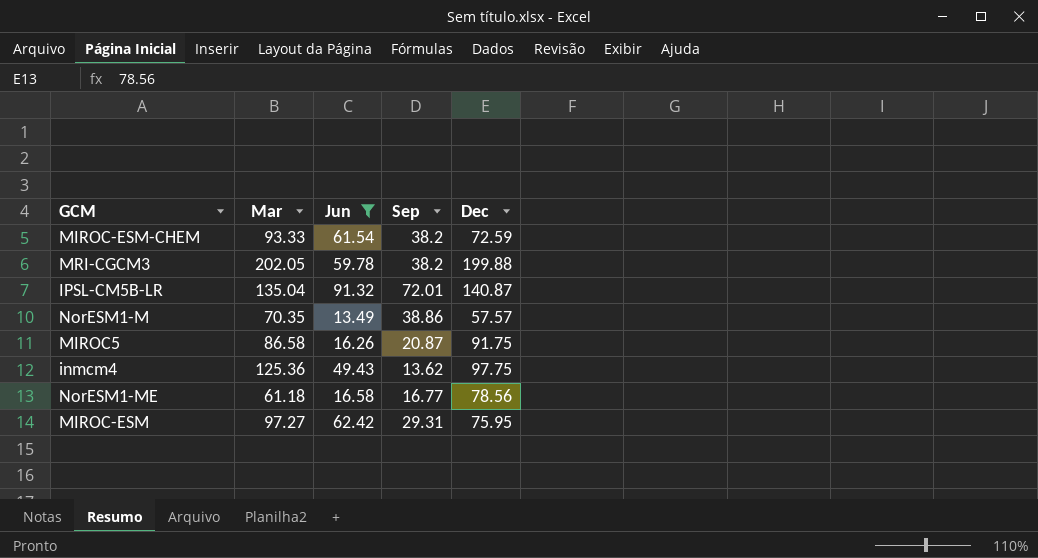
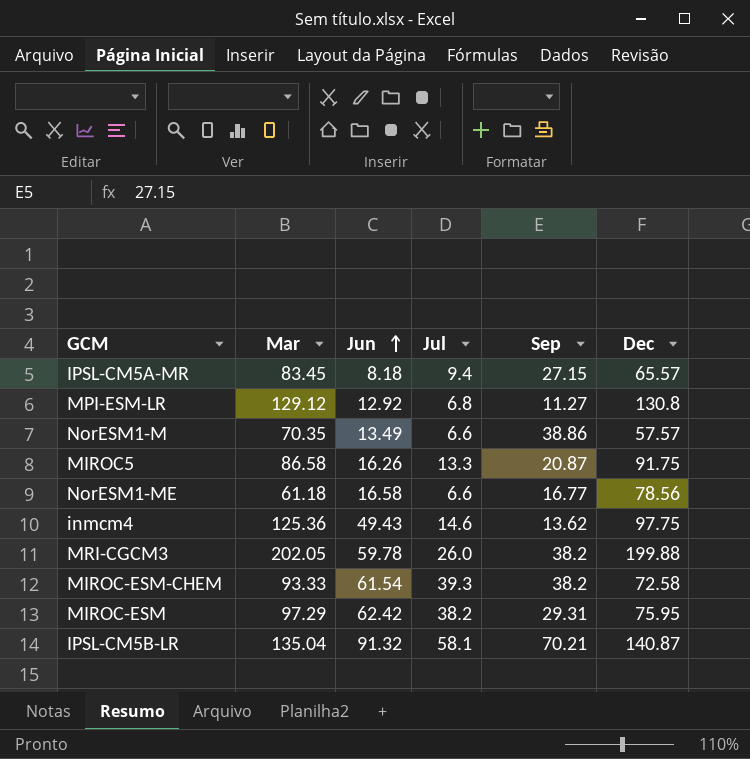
filter: Jun >= 13.49 -> none
row order: none -> Jun ascending
column Jul | position: none -> 4
MIROC-ESM-CHEM | Dec: 72.59 -> 72.58
MIROC-ESM | Mar: 97.27 -> 97.29
IPSL-CM5B-LR | Sep: 72.01 -> 70.21

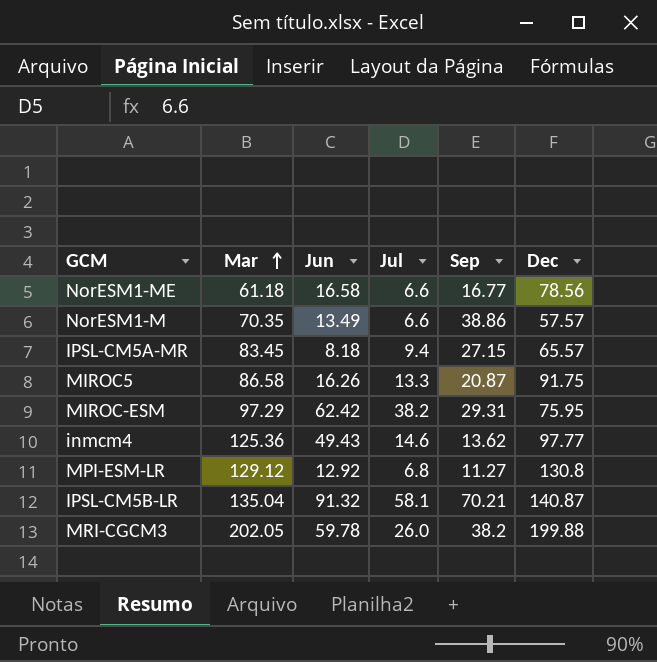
row order: Jun ascending -> Mar ascending
row MIROC-ESM-CHEM: 93.33 | 61.54 | 39.3 | 38.2 | 72.58 -> none
inmcm4 | Dec: 97.75 -> 97.77

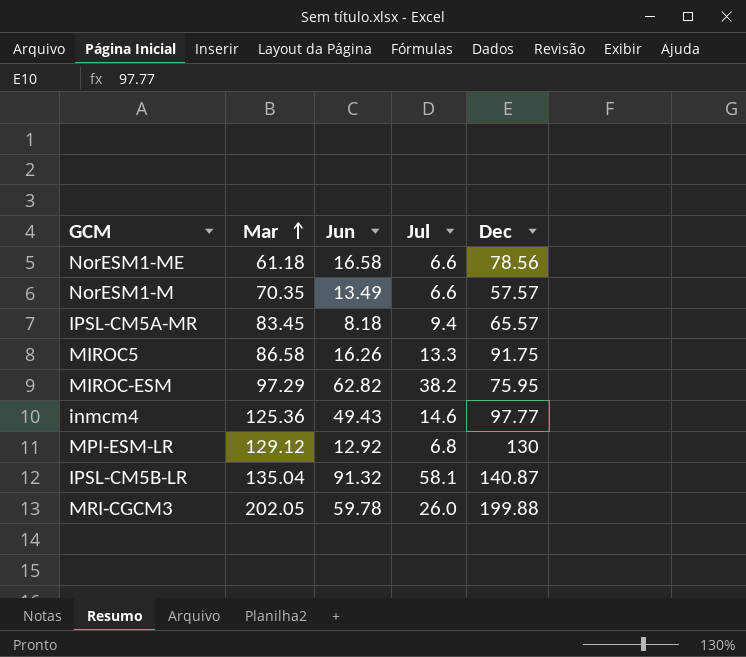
column Sep | position: 5 -> none
MIROC-ESM | Jun: 62.42 -> 62.82
MPI-ESM-LR | Dec: 130.8 -> 130

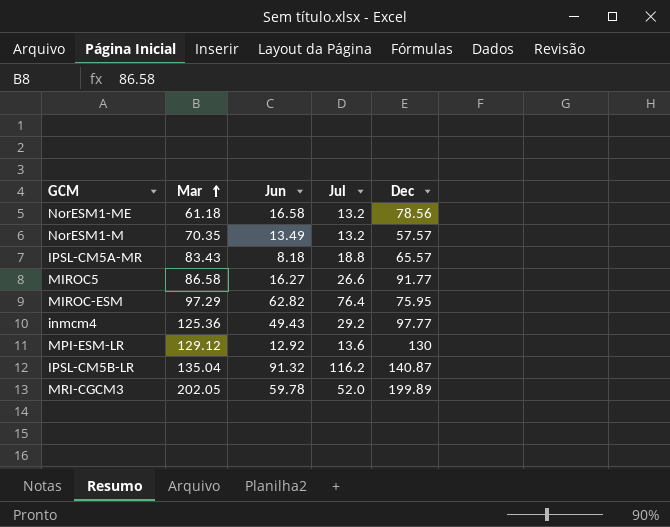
NorESM1-ME | Jul: 6.6 -> 13.2
NorESM1-M | Jul: 6.6 -> 13.2
IPSL-CM5A-MR | Mar: 83.45 -> 83.43
IPSL-CM5A-MR | Jul: 9.4 -> 18.8
MIROC5 | Jun: 16.26 -> 16.27
MIROC5 | Jul: 13.3 -> 26.6
MIROC5 | Dec: 91.75 -> 91.77
MIROC-ESM | Jul: 38.2 -> 76.4
inmcm4 | Jul: 14.6 -> 29.2
MPI-ESM-LR | Jul: 6.8 -> 13.6
IPSL-CM5B-LR | Jul: 58.1 -> 116.2
MRI-CGCM3 | Jul: 26.0 -> 52.0
MRI-CGCM3 | Dec: 199.88 -> 199.89

